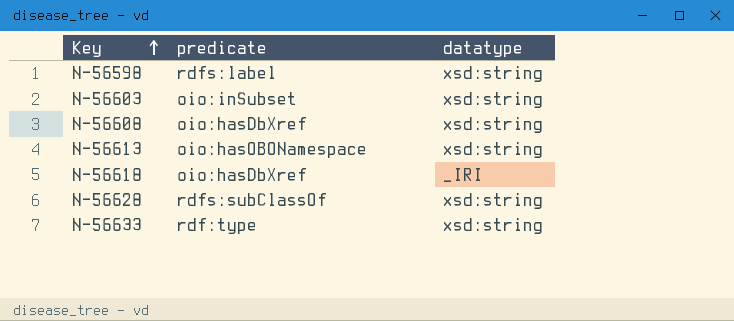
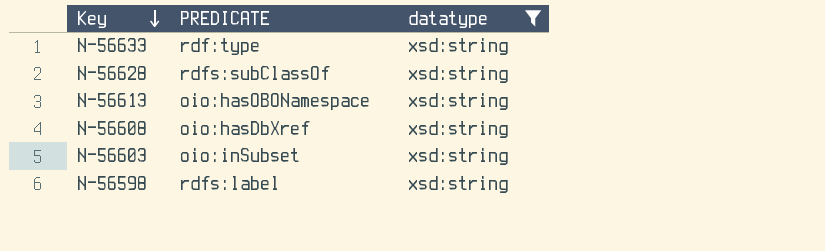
filter: none -> datatype = xsd:string
row order: Key ascending -> Key descending
column name: predicate -> PREDICATE

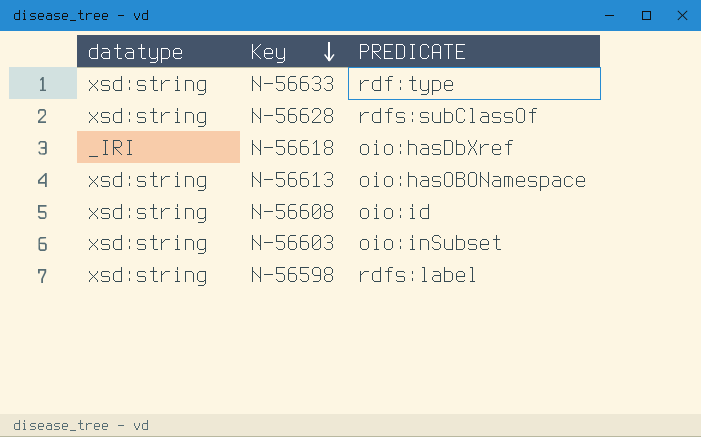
filter: datatype = xsd:string -> none
column datatype | position: 3 -> 1
N-56608 | PREDICATE: oio:hasDbXref -> oio:id

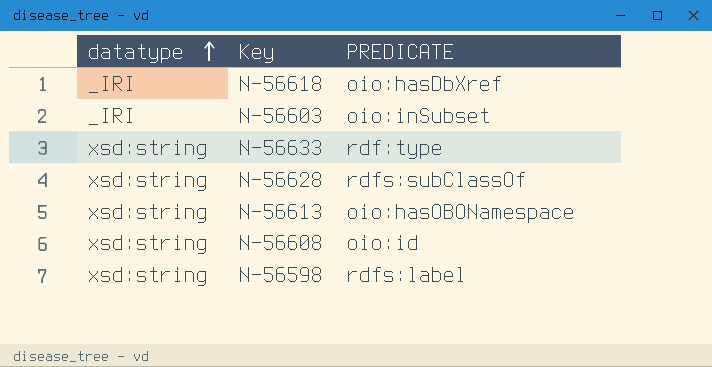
row order: Key descending -> datatype ascending
N-56603 | datatype: xsd:string -> _IRI

